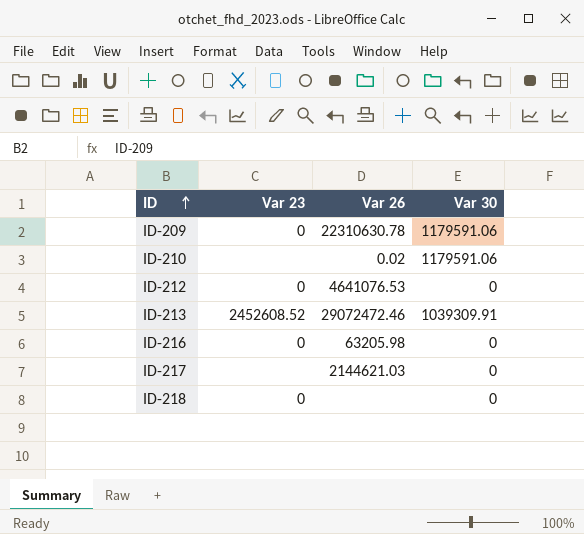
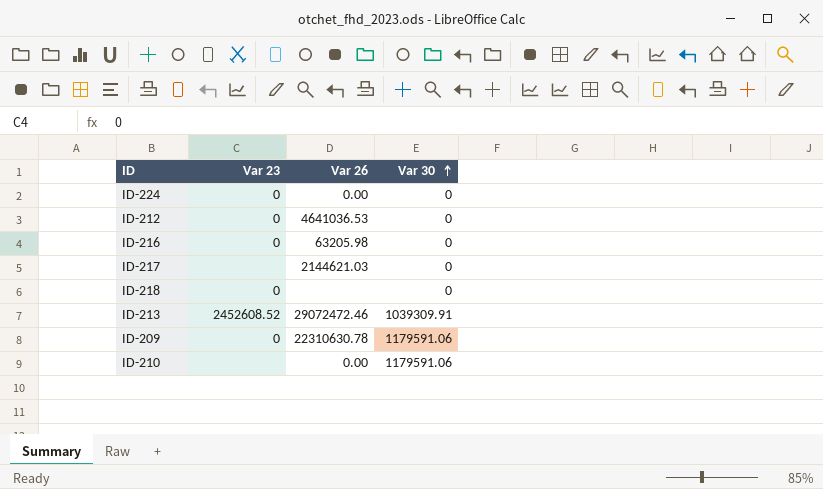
row order: ID ascending -> Var 30 ascending
row ID-224: none -> 0 | 0.00 | 0
ID-212 | Var 26: 4641076.53 -> 4641036.53
ID-210 | Var 26: 0.02 -> 0.00

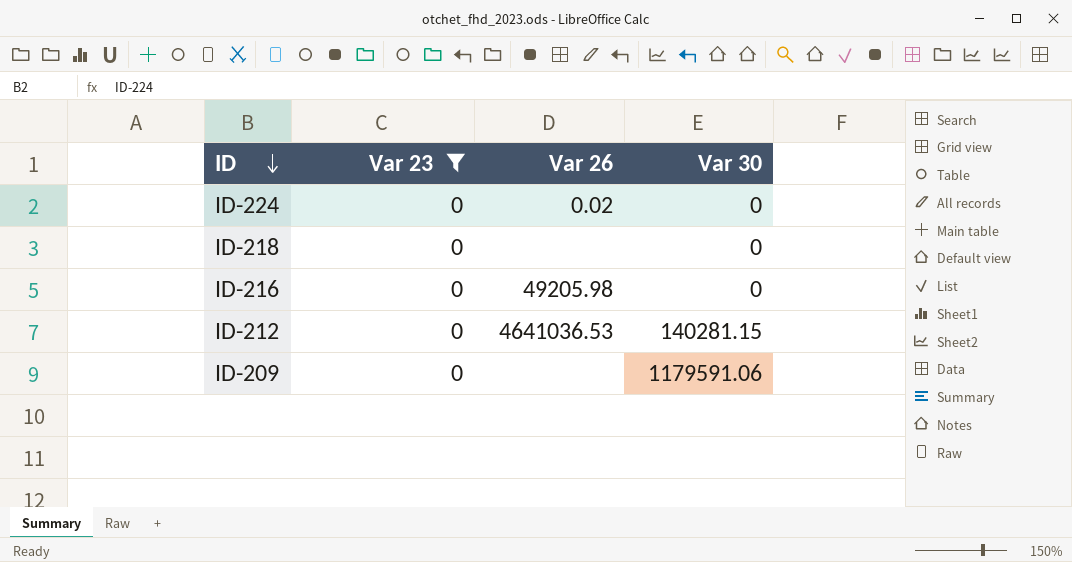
filter: none -> Var 23 = 0
row order: Var 30 ascending -> ID descending
ID-224 | Var 26: 0.00 -> 0.02
ID-216 | Var 26: 63205.98 -> 49205.98
ID-212 | Var 30: 0 -> 140281.15
ID-209 | Var 26: 22310630.78 -> none

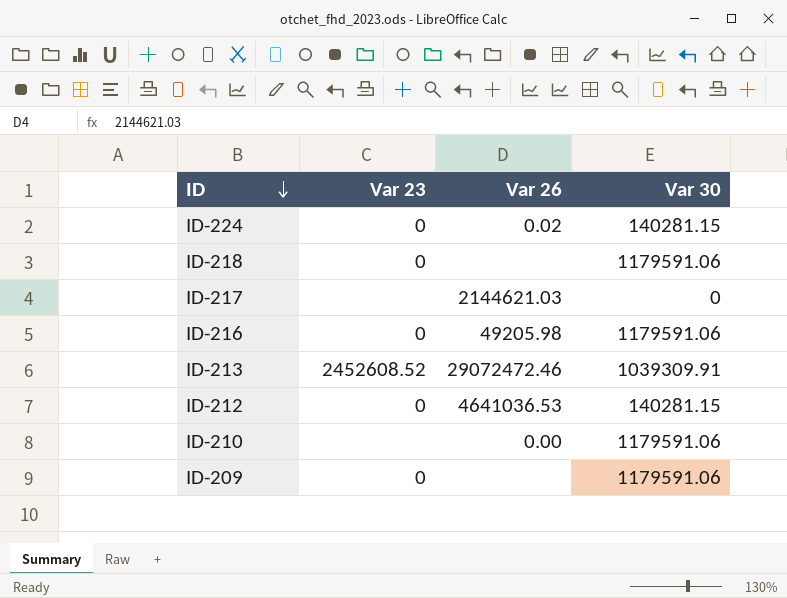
filter: Var 23 = 0 -> none
ID-224 | Var 30: 0 -> 140281.15
ID-218 | Var 30: 0 -> 1179591.06
ID-216 | Var 30: 0 -> 1179591.06

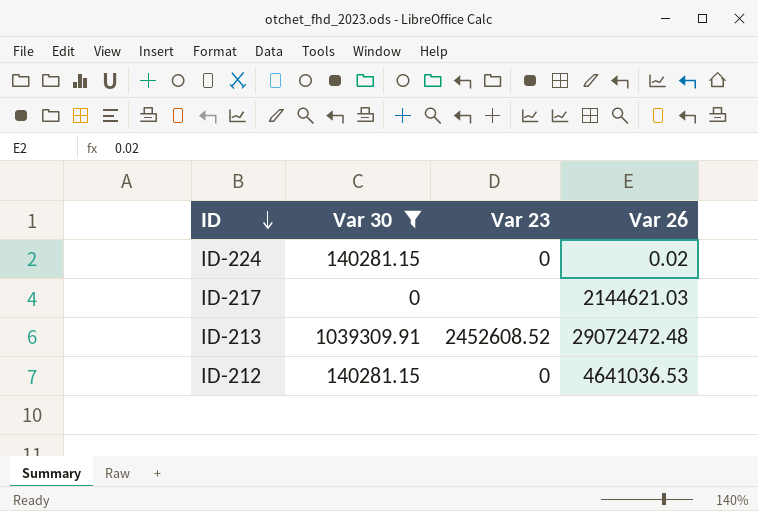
filter: none -> Var 30 != 1179591.06
column Var 30 | position: 4 -> 2
ID-213 | Var 26: 29072472.46 -> 29072472.48

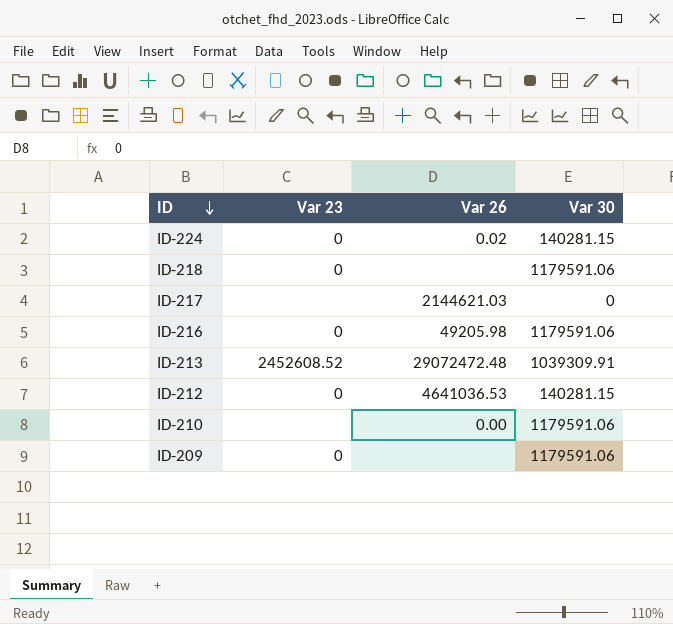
filter: Var 30 != 1179591.06 -> none
column Var 30 | position: 2 -> 4

